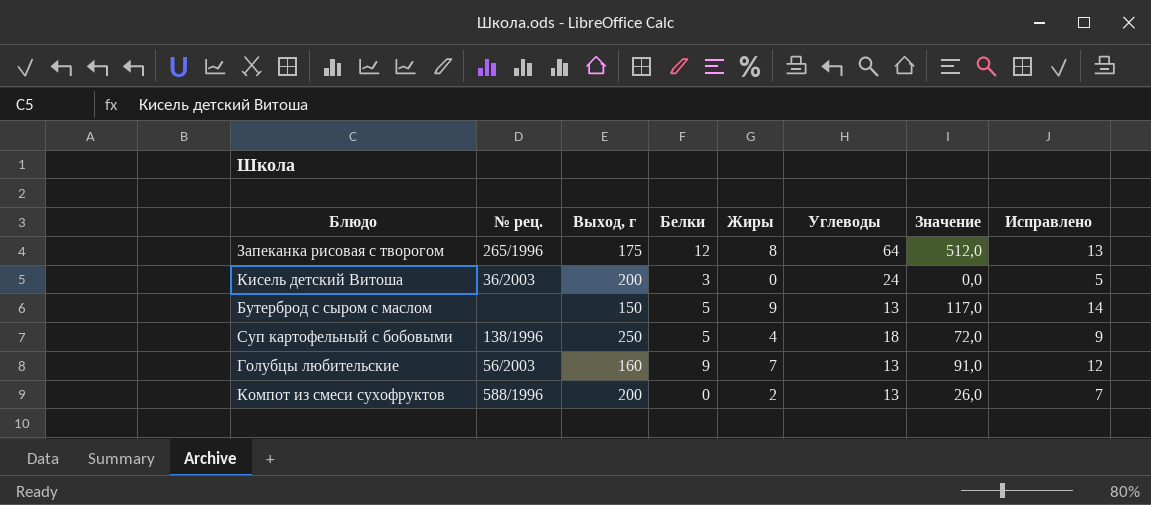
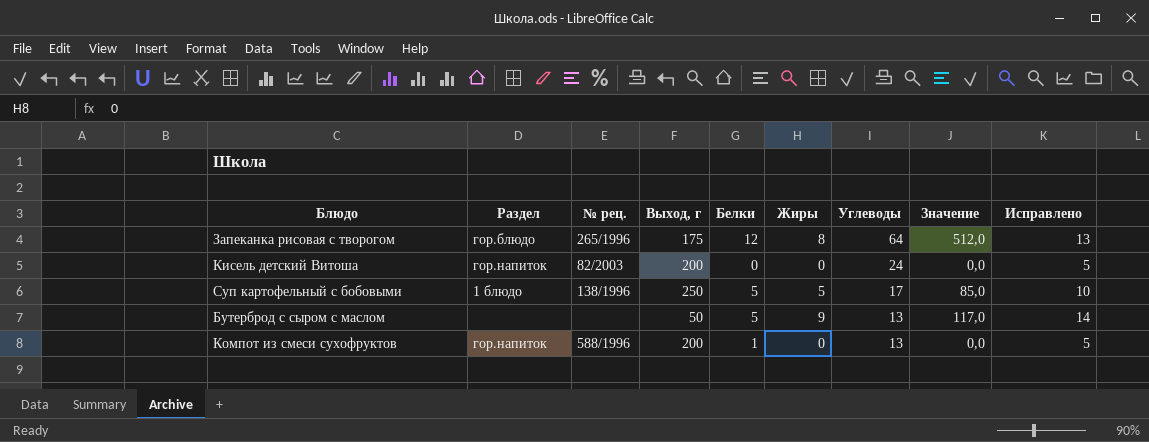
row order: none -> Углеводы descending
column Раздел | position: none -> 2
row Голубцы любительские: 56/2003 | 160 | 9 | 7 | 13 | 91,0 | 12 -> none
Кисель детский Витоша | № рец.: 36/2003 -> 82/2003
Кисель детский Витоша | Белки: 3 -> 0
Суп картофельный с бобовыми | Жиры: 4 -> 5
Суп картофельный с бобовыми | Углеводы: 18 -> 17
Суп картофельный с бобовыми | Значение: 72,0 -> 85,0
Суп картофельный с бобовыми | Исправлено: 9 -> 10
Бутерброд с сыром с маслом | Выход, г: 150 -> 50
Компот из смеси сухофруктов | Белки: 0 -> 1
Компот из смеси сухофруктов | Жиры: 2 -> 0
Компот из смеси сухофруктов | Значение: 26,0 -> 0,0
Компот из смеси сухофруктов | Исправлено: 7 -> 5

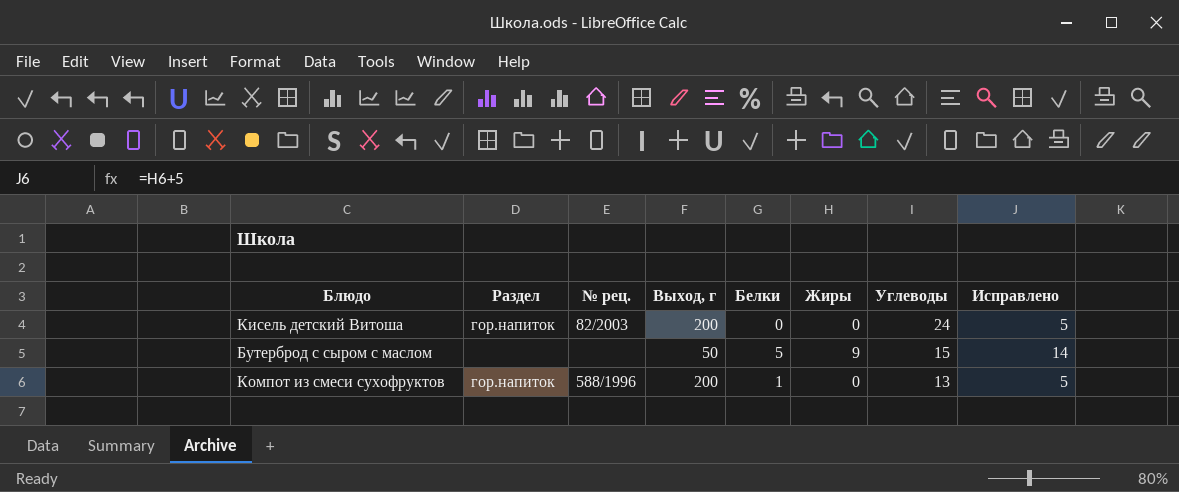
column Значение | formula: [Жиры] * [Углеводы] -> none
row Запеканка рисовая с творогом: гор.блюдо | 265/1996 | 175 | 12 | 8 | 64 | 512,0 | 13 -> none
row Суп картофельный с бобовыми: 1 блюдо | 138/1996 | 250 | 5 | 5 | 17 | 85,0 | 10 -> none
Бутерброд с сыром с маслом | Углеводы: 13 -> 15

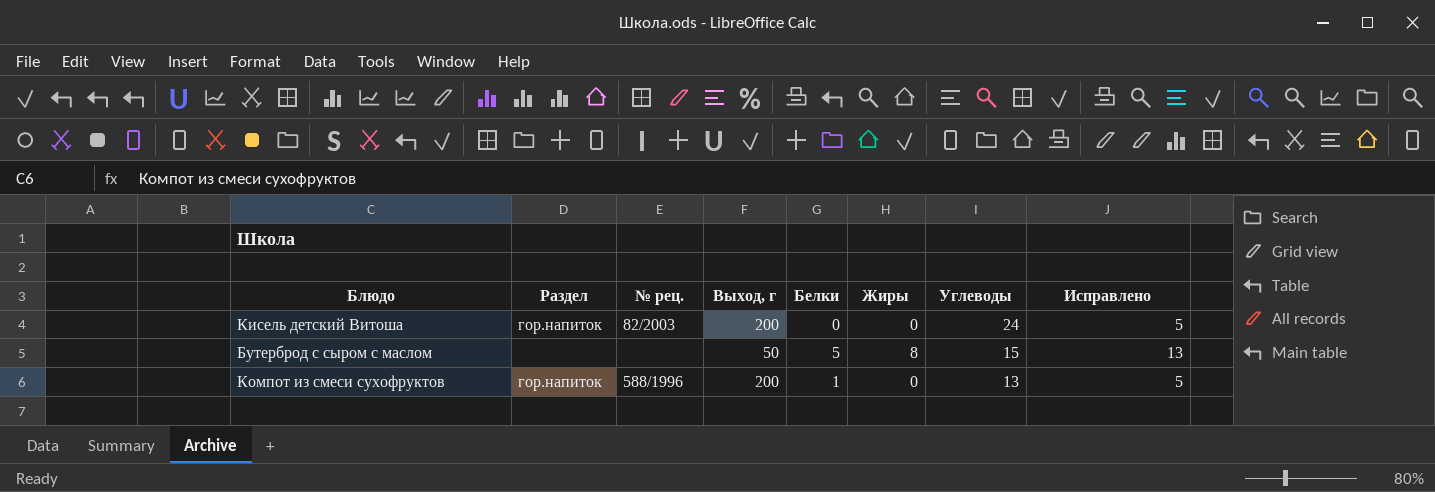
Бутерброд с сыром с маслом | Жиры: 9 -> 8
Бутерброд с сыром с маслом | Исправлено: 14 -> 13

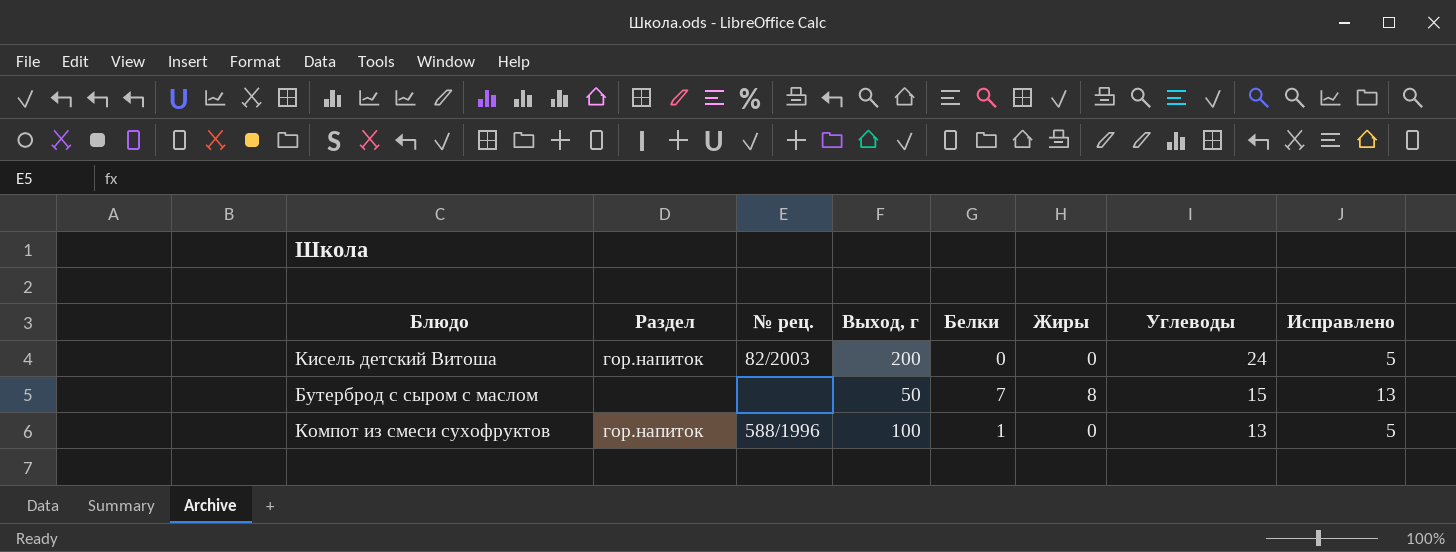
Бутерброд с сыром с маслом | Белки: 5 -> 7
Компот из смеси сухофруктов | Выход, г: 200 -> 100

